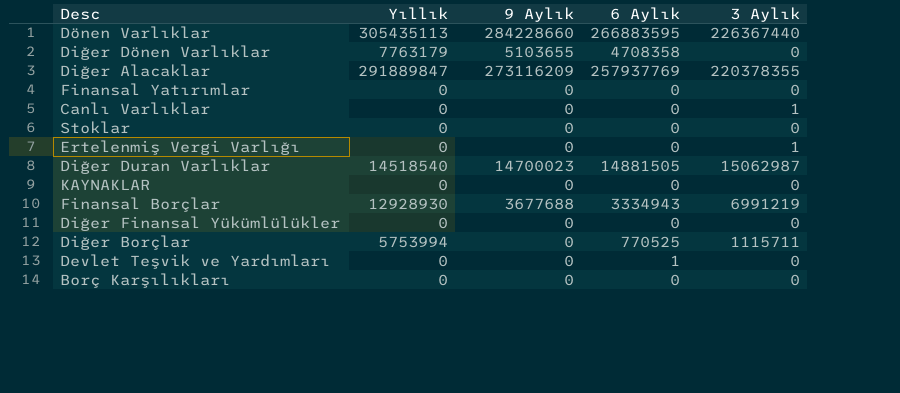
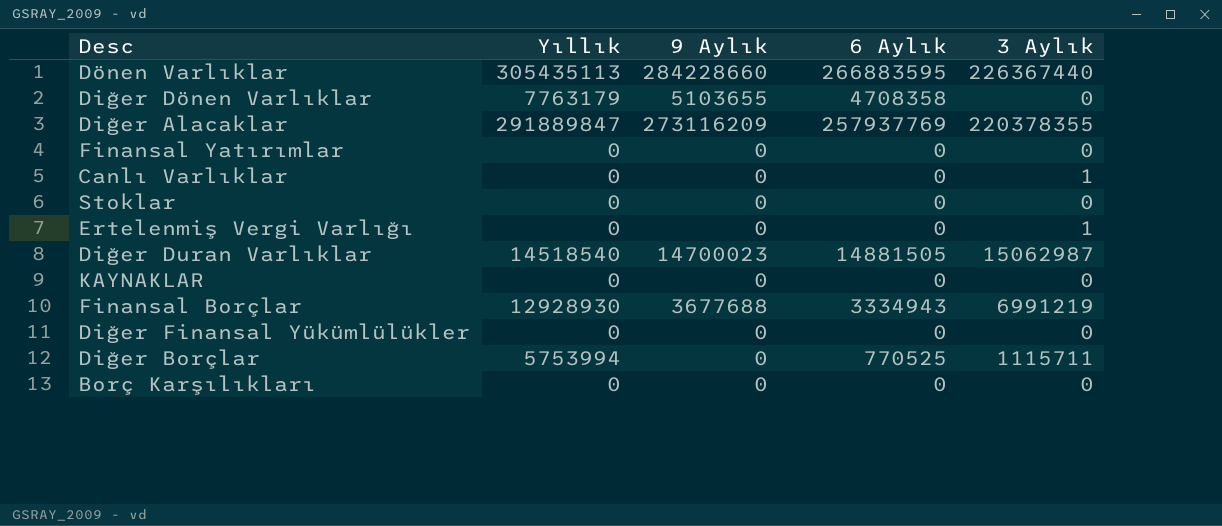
row Devlet Teşvik ve Yardımları: 0 | 0 | 1 | 0 -> none

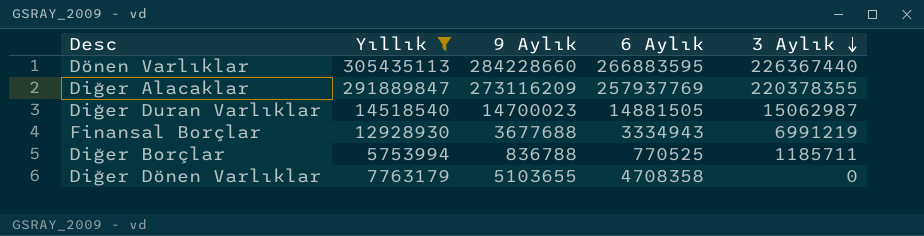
filter: none -> Yıllık != 0
row order: none -> 3 Aylık descending
Diğer Borçlar | 9 Aylık: 0 -> 836788
Diğer Borçlar | 3 Aylık: 1115711 -> 1185711

